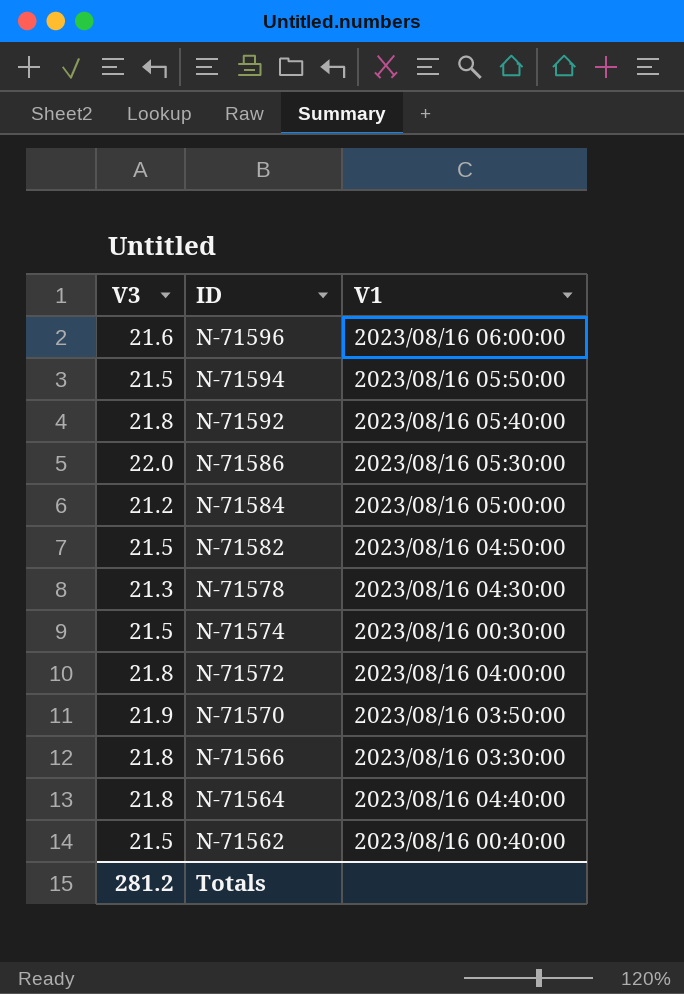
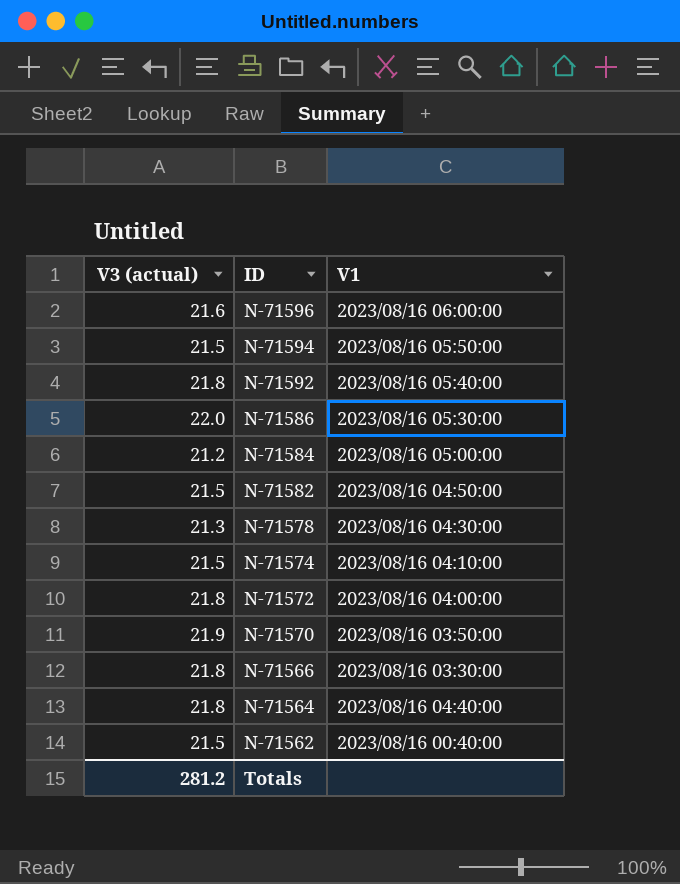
column name: V3 -> V3 (actual)
N-71574 | V1: 2023/08/16 00:30:00 -> 2023/08/16 04:10:00

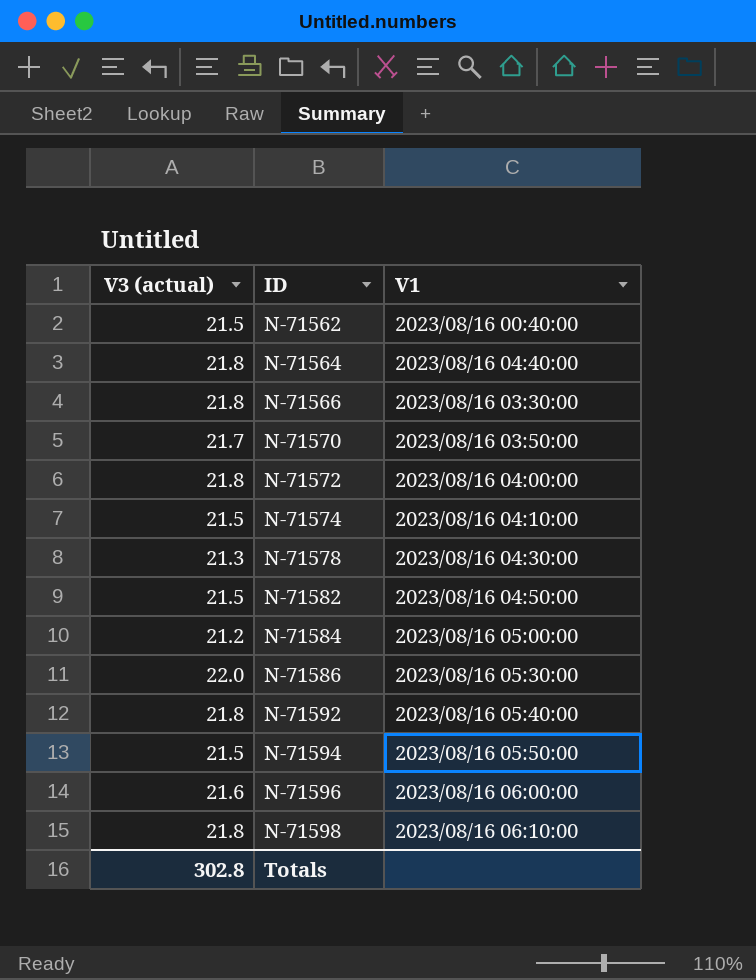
row order: ID descending -> ID ascending
N-71570 | V3 (actual): 21.9 -> 21.7
row N-71598: none -> 21.8 | 2023/08/16 06:10:00
Totals | V3 (actual): 281.2 -> 302.8

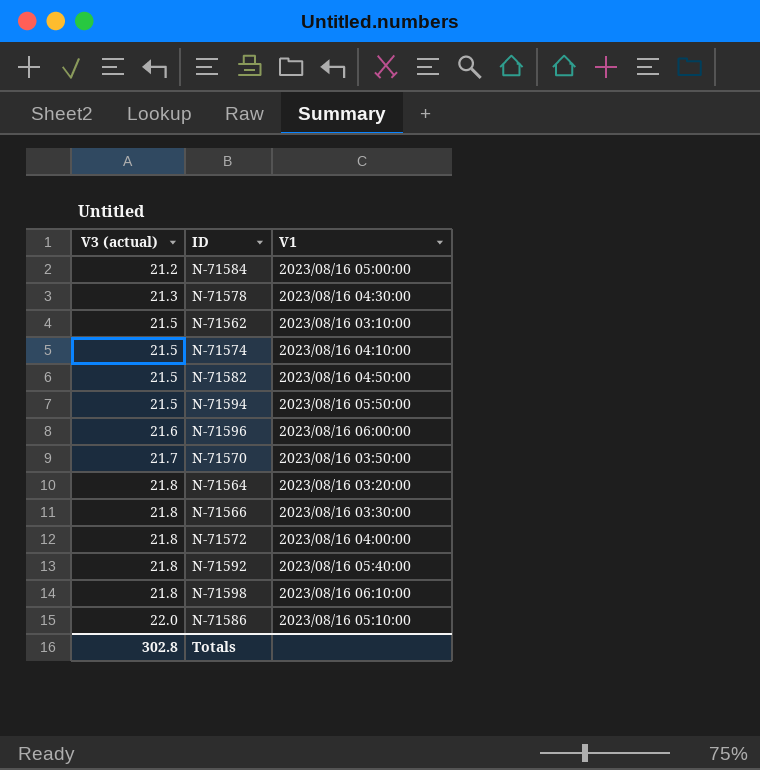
row order: ID ascending -> V3 (actual) ascending
N-71562 | V1: 2023/08/16 00:40:00 -> 2023/08/16 03:10:00
N-71564 | V1: 2023/08/16 04:40:00 -> 2023/08/16 03:20:00
N-71586 | V1: 2023/08/16 05:30:00 -> 2023/08/16 05:10:00

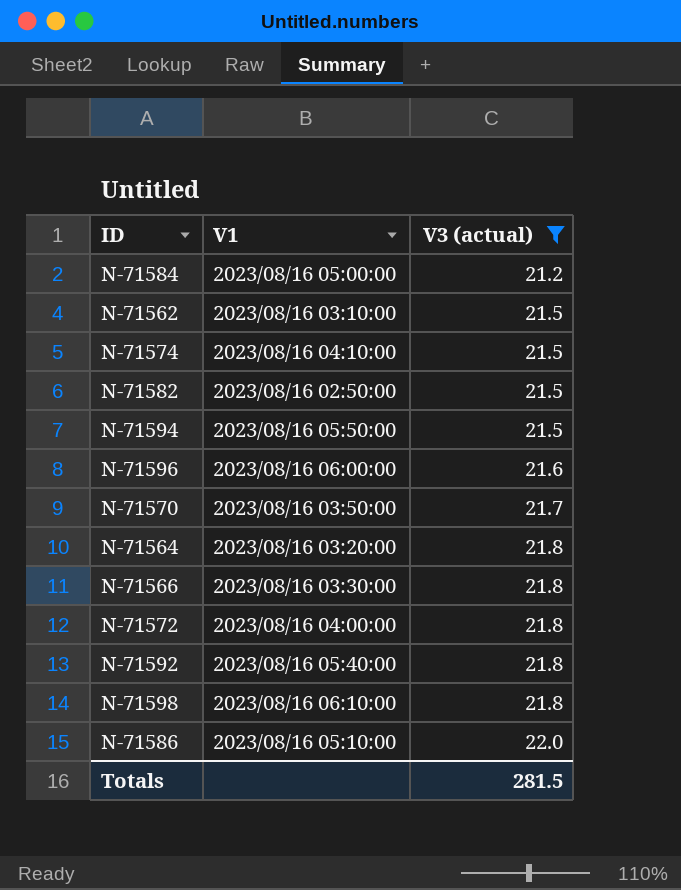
filter: none -> V3 (actual) != 21.3
column V3 (actual) | position: 1 -> 3
N-71582 | V1: 2023/08/16 04:50:00 -> 2023/08/16 02:50:00
Totals | V3 (actual): 302.8 -> 281.5

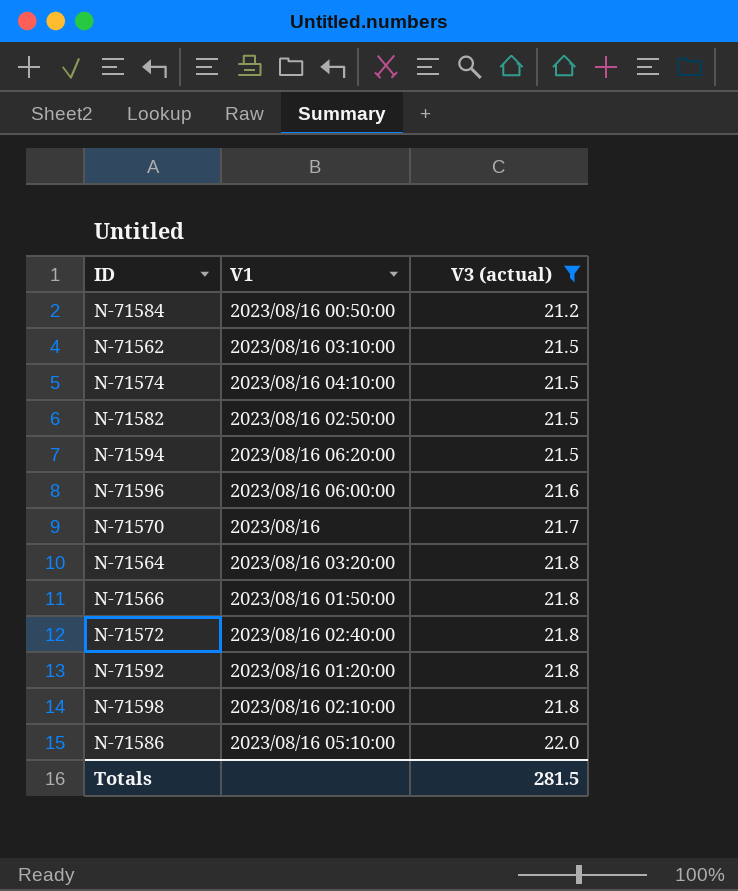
N-71584 | V1: 2023/08/16 05:00:00 -> 2023/08/16 00:50:00
N-71594 | V1: 2023/08/16 05:50:00 -> 2023/08/16 06:20:00
N-71570 | V1: 2023/08/16 03:50:00 -> 2023/08/16
N-71566 | V1: 2023/08/16 03:30:00 -> 2023/08/16 01:50:00
N-71572 | V1: 2023/08/16 04:00:00 -> 2023/08/16 02:40:00
N-71592 | V1: 2023/08/16 05:40:00 -> 2023/08/16 01:20:00
N-71598 | V1: 2023/08/16 06:10:00 -> 2023/08/16 02:10:00

